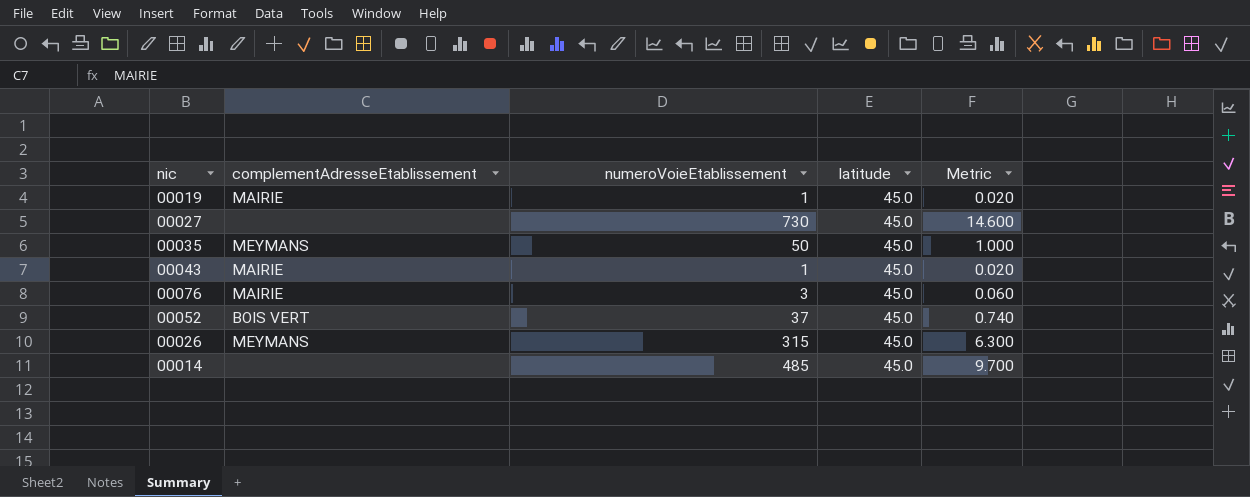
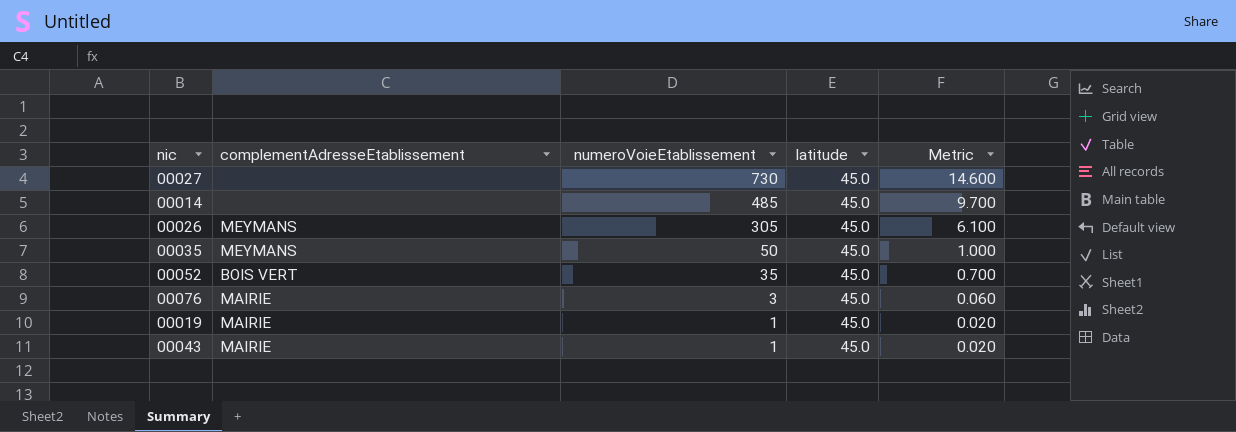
row order: none -> numeroVoieEtablissement descending
00026 | numeroVoieEtablissement: 315 -> 305
00026 | Metric: 6.300 -> 6.100
00052 | numeroVoieEtablissement: 37 -> 35
00052 | Metric: 0.740 -> 0.700

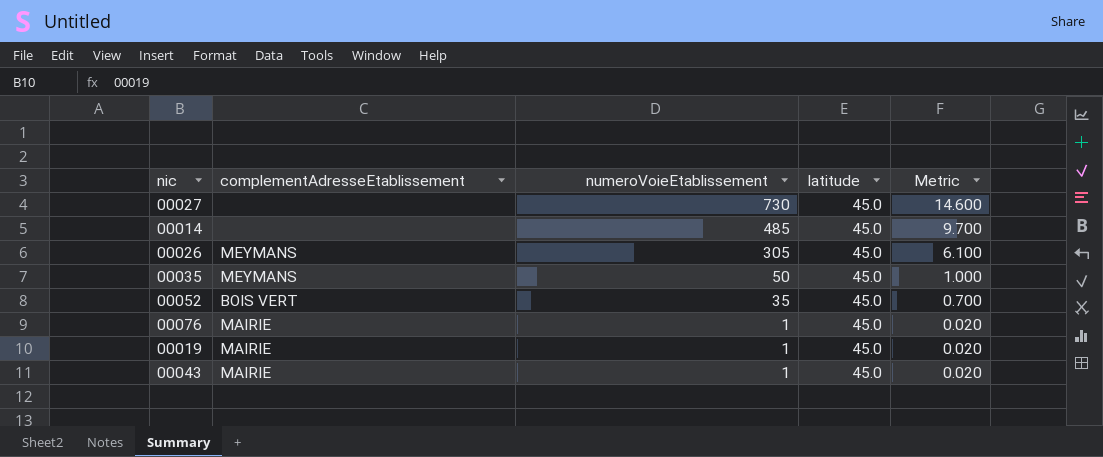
00076 | numeroVoieEtablissement: 3 -> 1
00076 | Metric: 0.060 -> 0.020

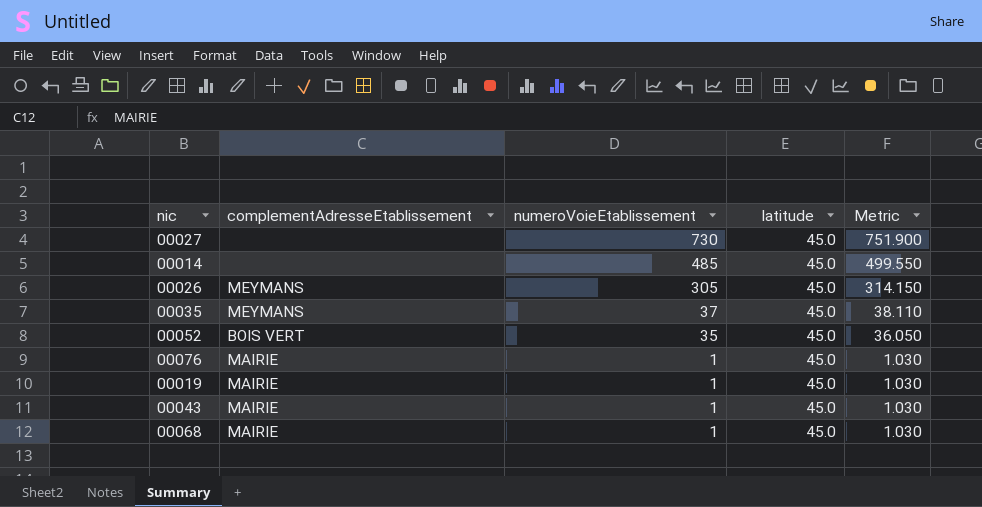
column Metric | formula: [numeroVoieEtablissement] * 0.02 -> [numeroVoieEtablissement] * 1.03
00035 | numeroVoieEtablissement: 50 -> 37
row 00068: none -> MAIRIE | 1 | 45.0 | 1.030

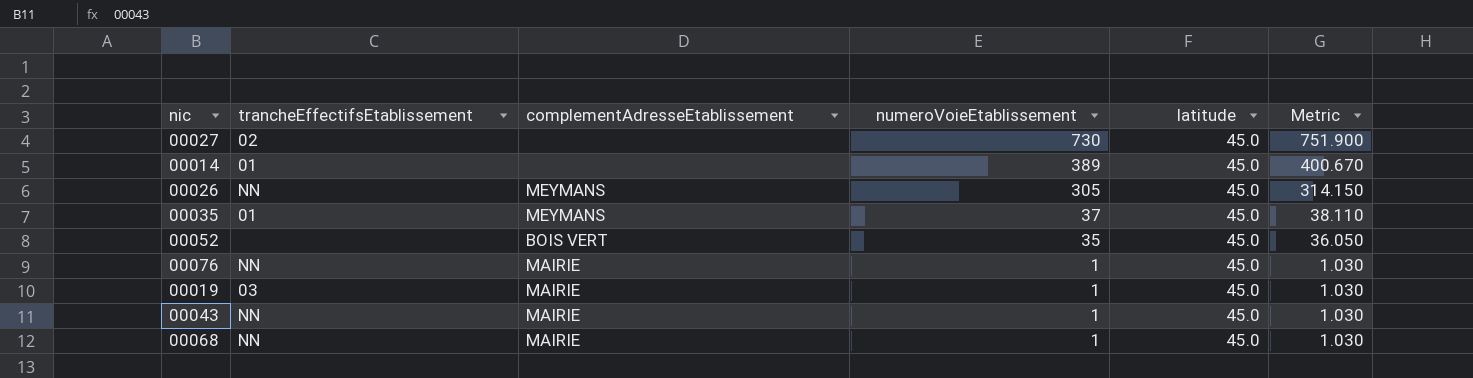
column trancheEffectifsEtablissement | position: none -> 2
00014 | numeroVoieEtablissement: 485 -> 389
00014 | Metric: 499.550 -> 400.670

